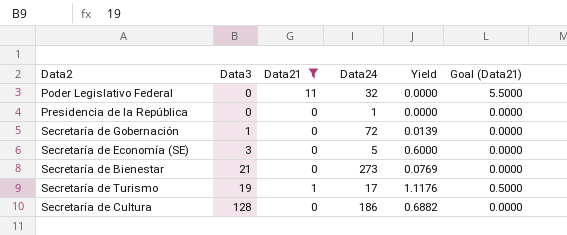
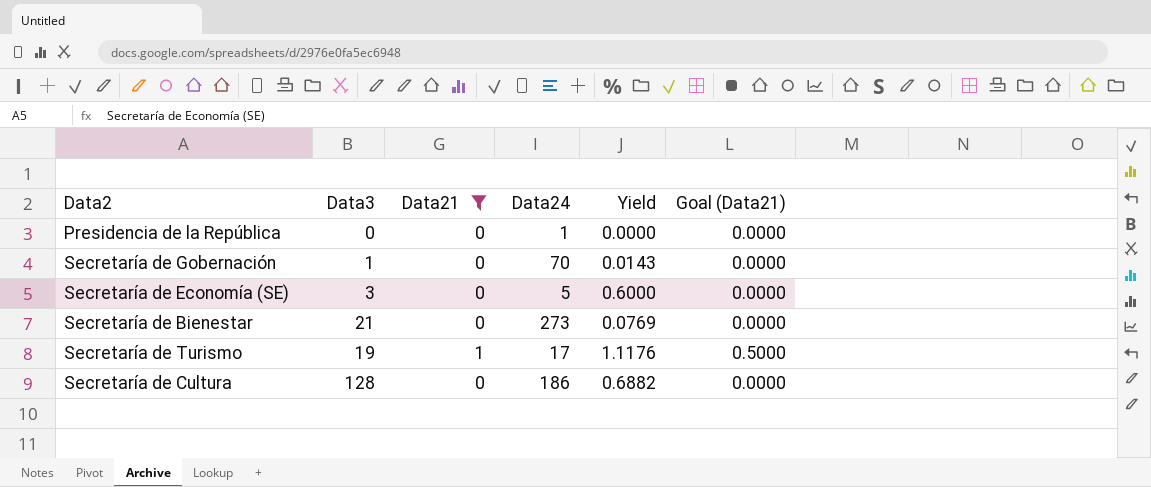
row Poder Legislativo Federal: 0 | 11 | 32 | 0.0000 | 5.5000 -> none
Secretaría de Gobernación | Data24: 72 -> 70
Secretaría de Gobernación | Yield: 0.0139 -> 0.0143

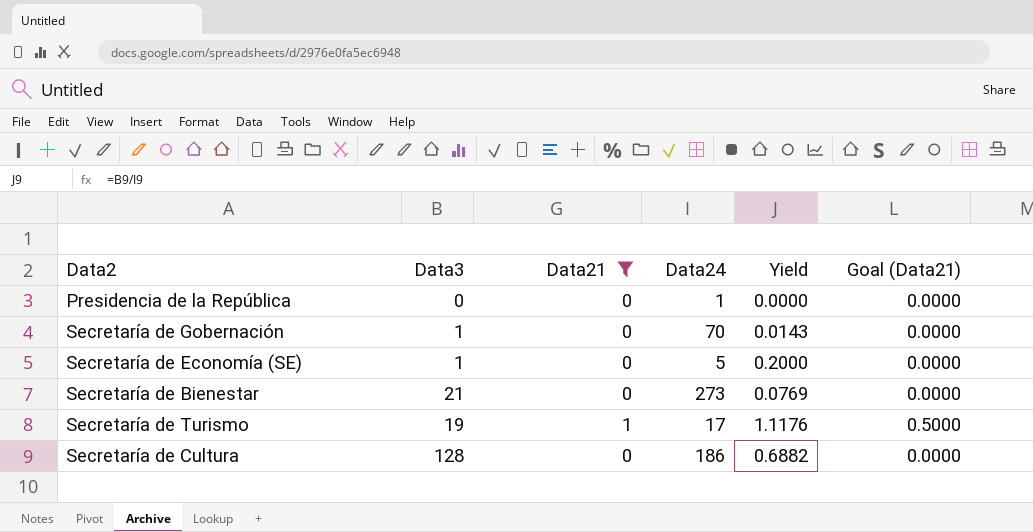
Secretaría de Economía (SE) | Data3: 3 -> 1
Secretaría de Economía (SE) | Yield: 0.6000 -> 0.2000

